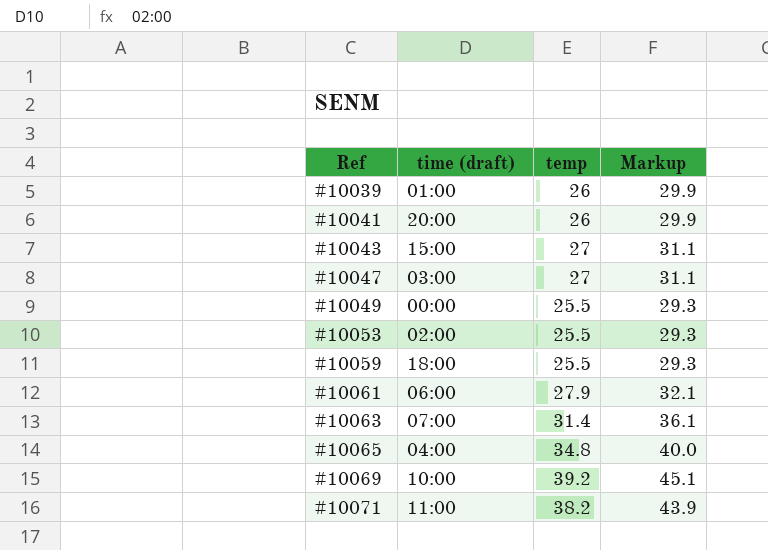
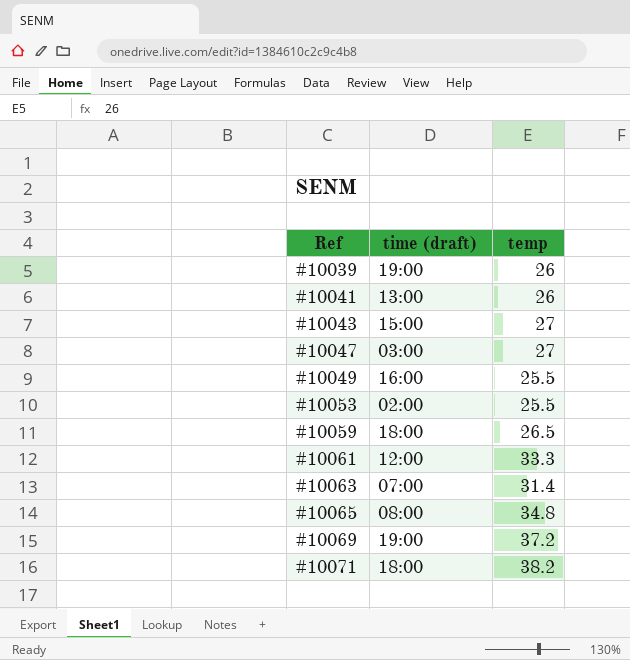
column Markup | formula: [temp] * 1.15 -> none
#10039 | time (draft): 01:00 -> 19:00
#10041 | time (draft): 20:00 -> 13:00
#10049 | time (draft): 00:00 -> 16:00
#10059 | temp: 25.5 -> 26.5
#10061 | time (draft): 06:00 -> 12:00
#10061 | temp: 27.9 -> 33.3
#10065 | time (draft): 04:00 -> 08:00
#10069 | time (draft): 10:00 -> 19:00
#10069 | temp: 39.2 -> 37.2
#10071 | time (draft): 11:00 -> 18:00

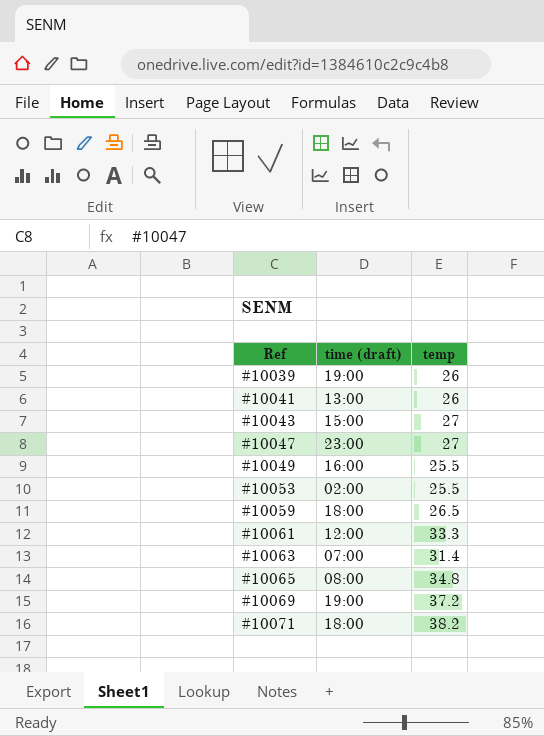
#10047 | time (draft): 03:00 -> 23:00

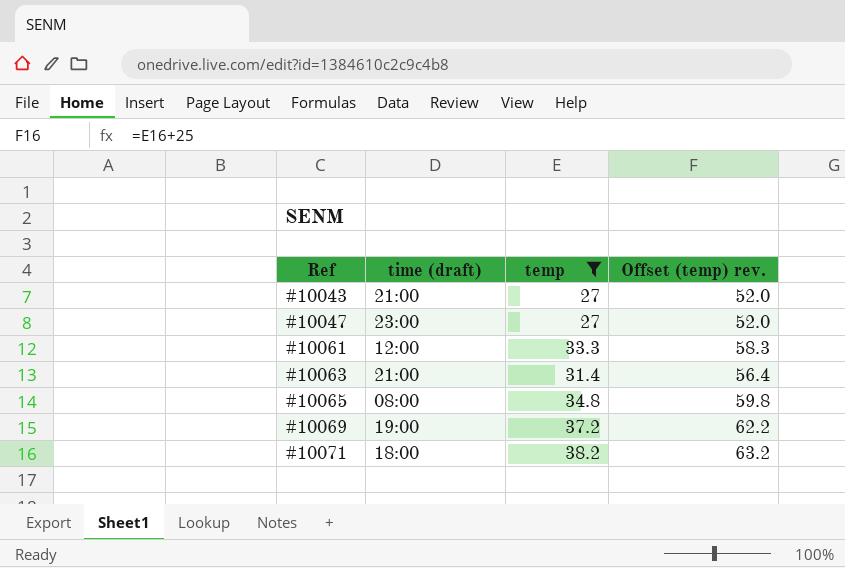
filter: none -> temp >= 27
column Offset (temp) rev. | formula: none -> [temp] + 25
#10043 | time (draft): 15:00 -> 21:00
#10063 | time (draft): 07:00 -> 21:00

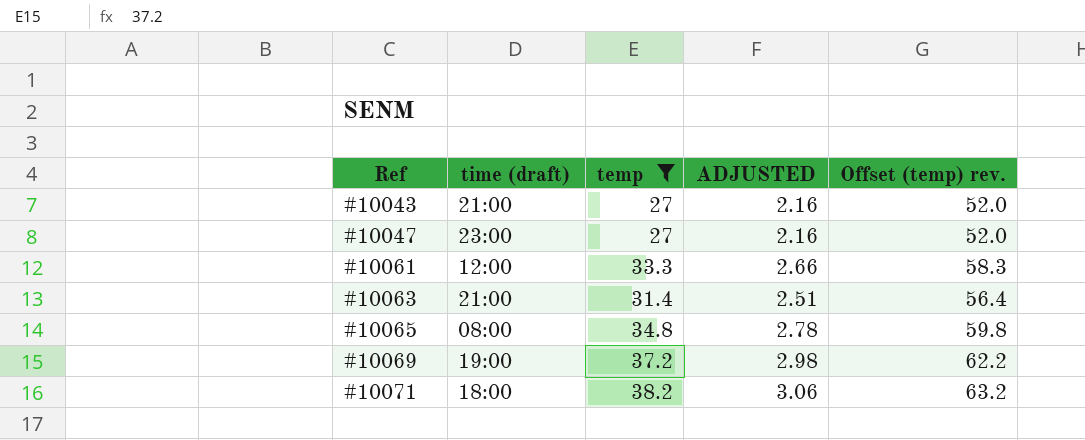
column ADJUSTED | formula: none -> [temp] * 0.08

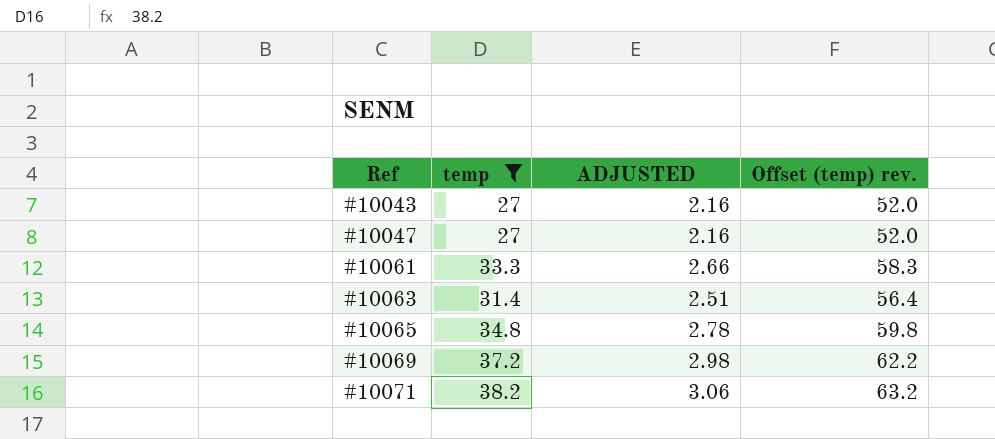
column time (draft) | position: 2 -> none

